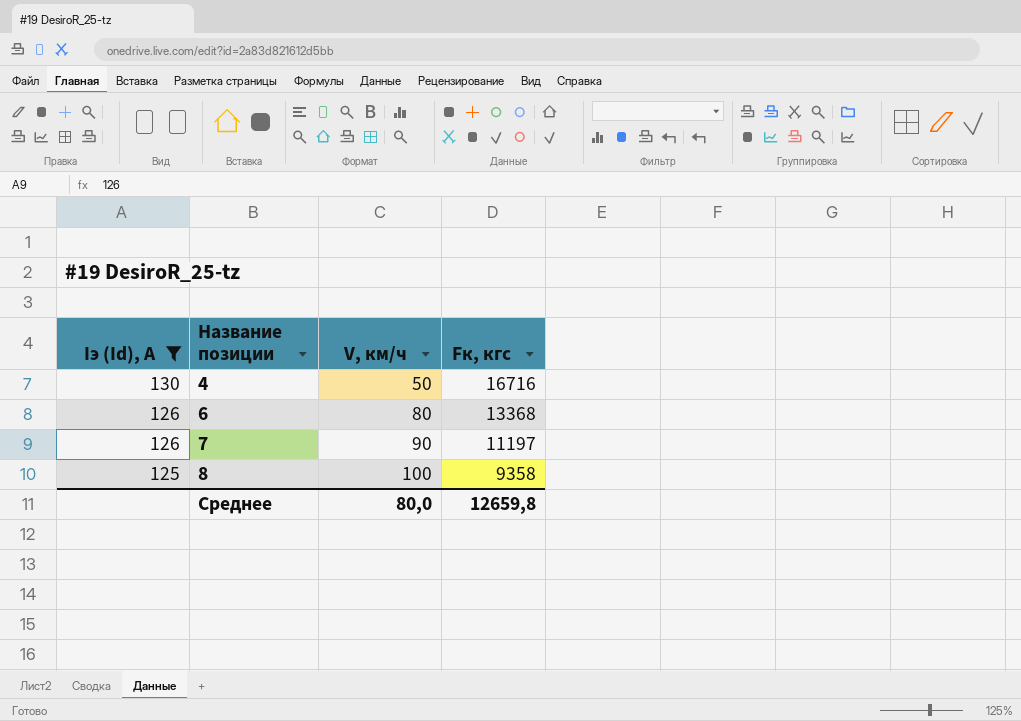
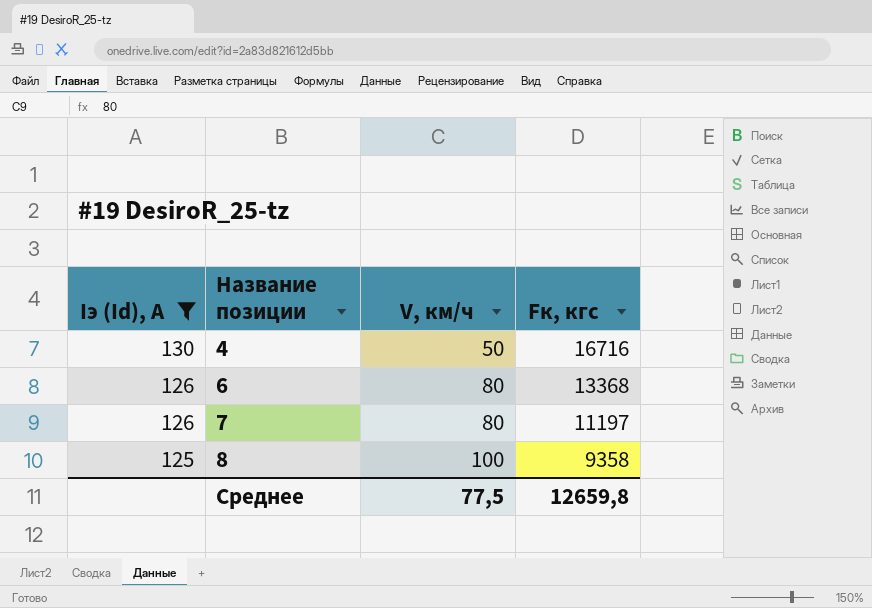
7 | V, км/ч: 90 -> 80
Среднее | V, км/ч: 80,0 -> 77,5

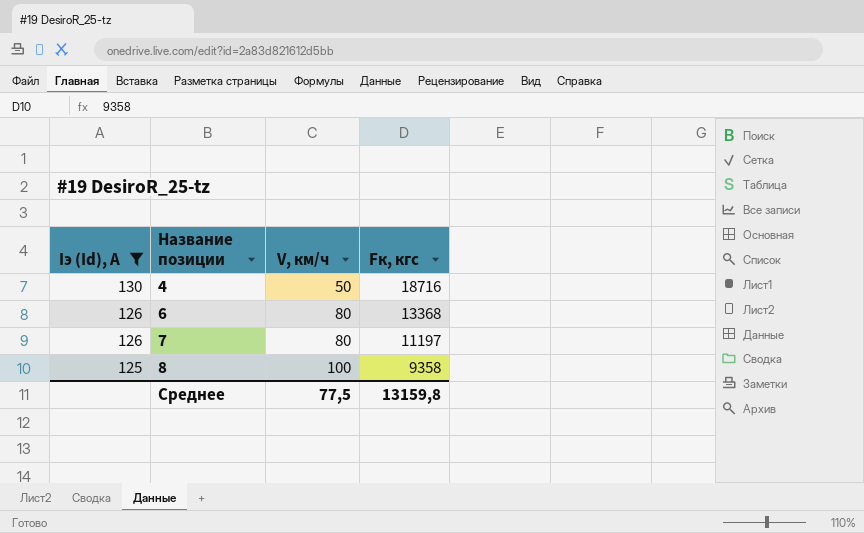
4 | Fк, кгс: 16716 -> 18716
Среднее | Fк, кгс: 12659,8 -> 13159,8

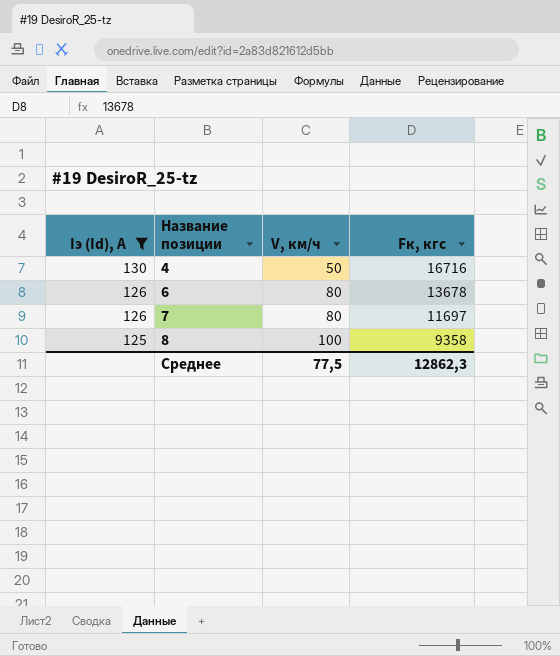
4 | Fк, кгс: 18716 -> 16716
6 | Fк, кгс: 13368 -> 13678
7 | Fк, кгс: 11197 -> 11697
Среднее | Fк, кгс: 13159,8 -> 12862,3

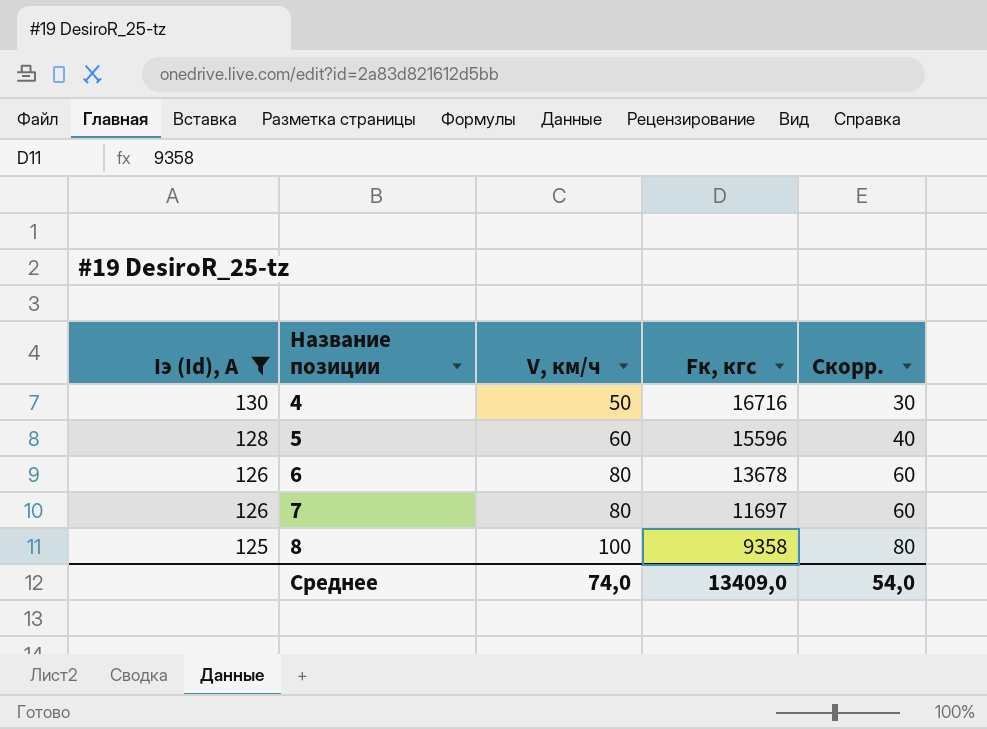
column Скорр. | formula: none -> [V, км/ч] - 20
row 5: none -> 128 | 60 | 15596 | 40
Среднее | V, км/ч: 77,5 -> 74,0
Среднее | Fк, кгс: 12862,3 -> 13409,0

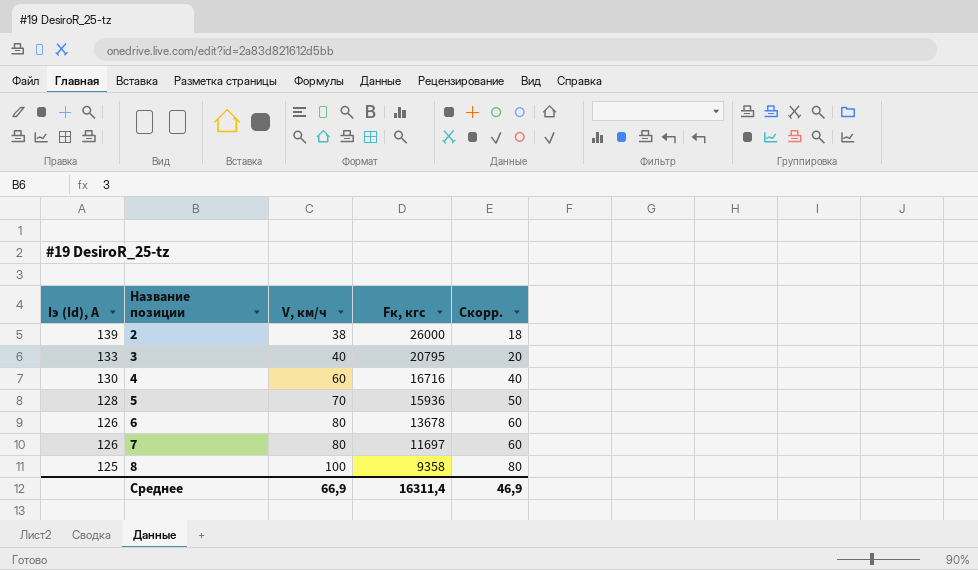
filter: Iэ (Id), А <= 130 -> none
4 | V, км/ч: 50 -> 60
4 | Скорр.: 30 -> 40
5 | V, км/ч: 60 -> 70
5 | Fк, кгс: 15596 -> 15936
5 | Скорр.: 40 -> 50
Среднее | V, км/ч: 74,0 -> 66,9
Среднее | Fк, кгс: 13409,0 -> 16311,4
Среднее | Скорр.: 54,0 -> 46,9

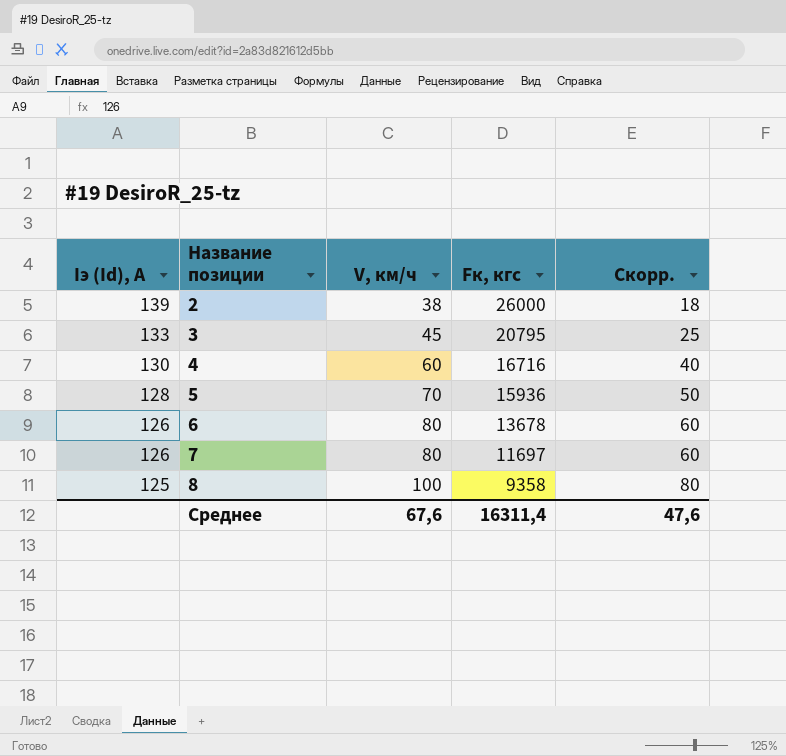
3 | V, км/ч: 40 -> 45
3 | Скорр.: 20 -> 25
Среднее | V, км/ч: 66,9 -> 67,6
Среднее | Скорр.: 46,9 -> 47,6

